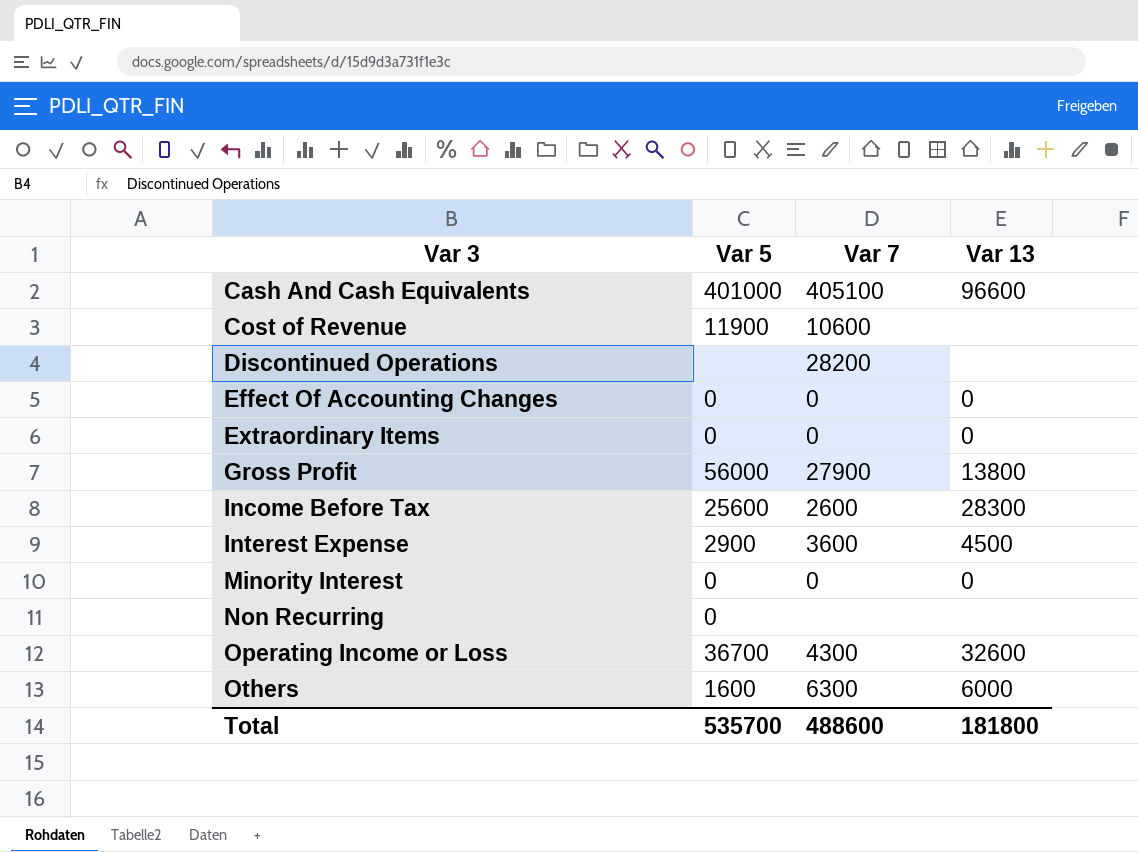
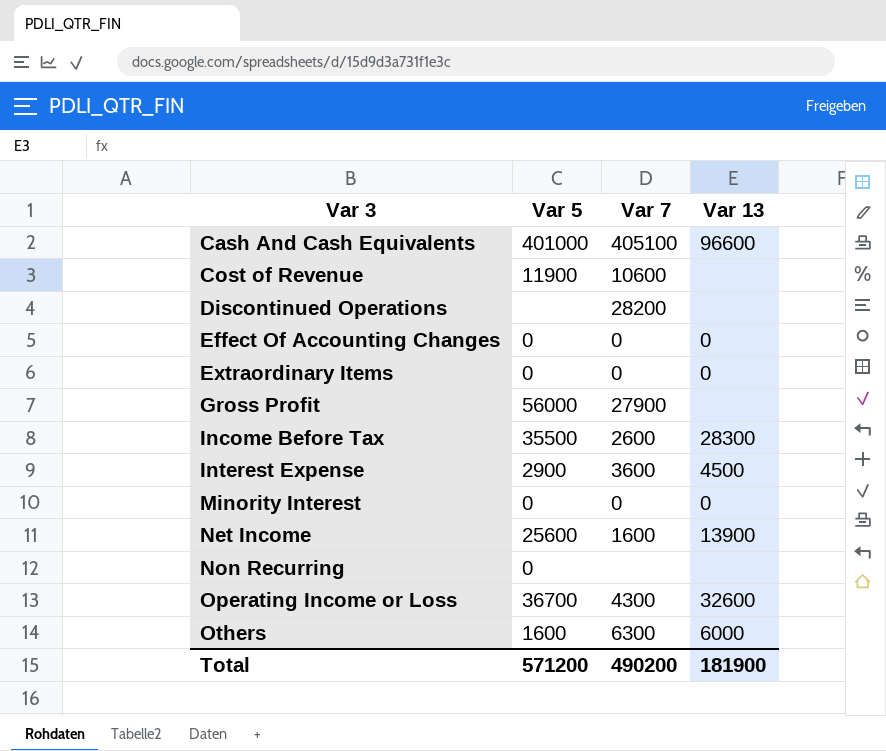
Gross Profit | Var 13: 13800 -> none
Income Before Tax | Var 5: 25600 -> 35500
row Net Income: none -> 25600 | 1600 | 13900
Total | Var 5: 535700 -> 571200
Total | Var 7: 488600 -> 490200
Total | Var 13: 181800 -> 181900

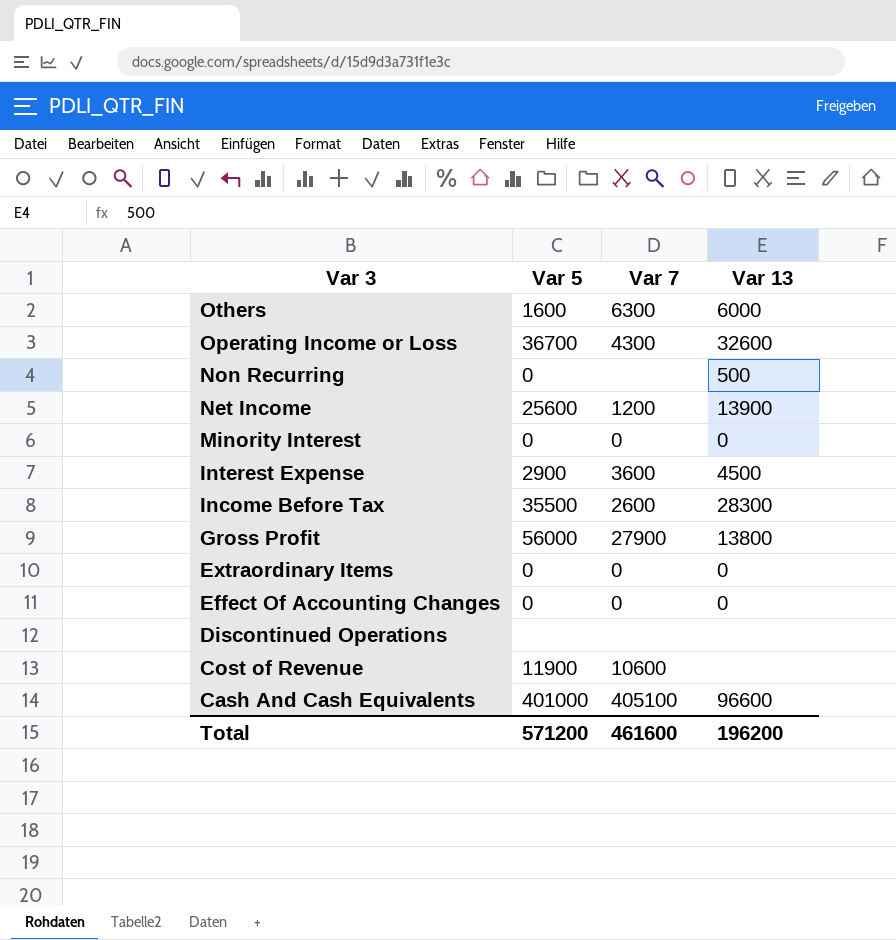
row order: Var 3 ascending -> Var 3 descending
Non Recurring | Var 13: none -> 500
Net Income | Var 7: 1600 -> 1200
Gross Profit | Var 13: none -> 13800
Discontinued Operations | Var 7: 28200 -> none
Total | Var 7: 490200 -> 461600
Total | Var 13: 181900 -> 196200

